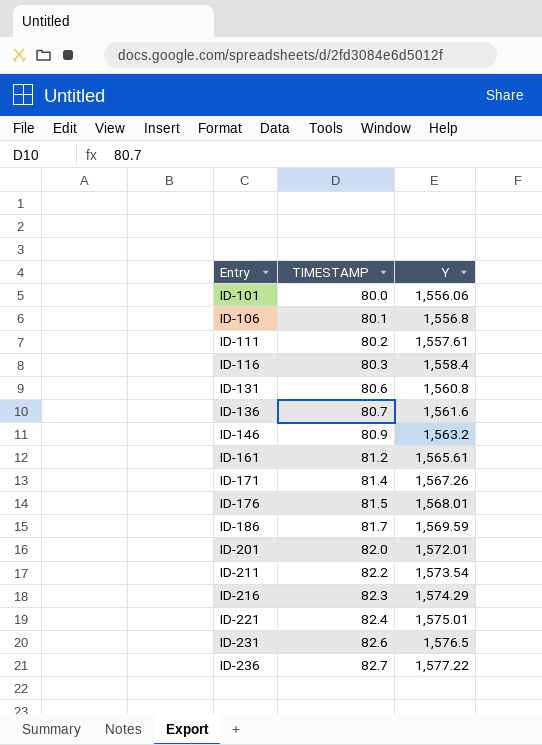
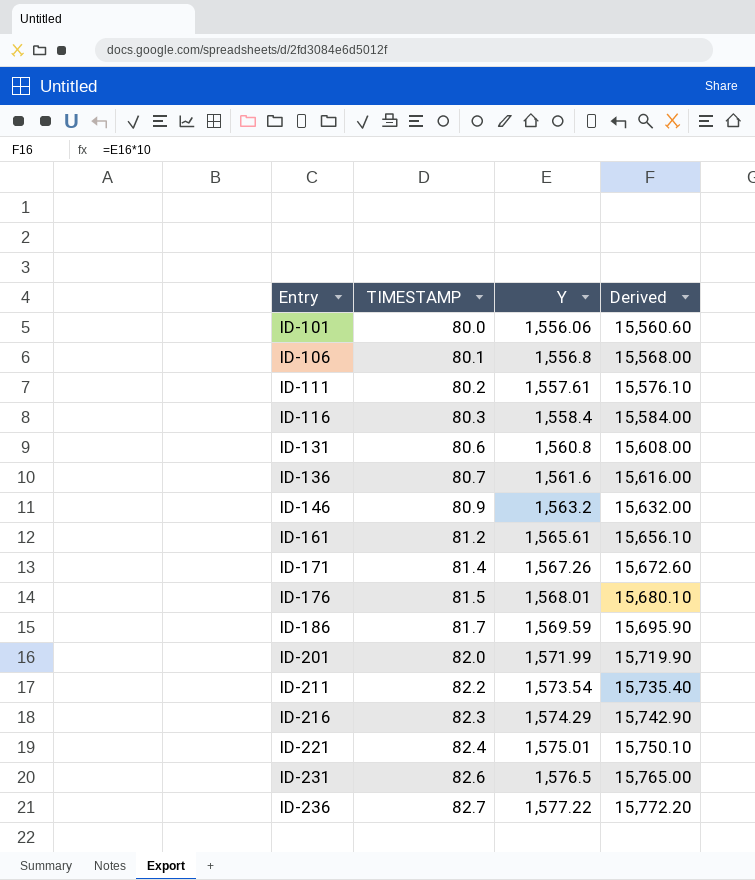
column Derived | formula: none -> [Y] * 10
ID-201 | Y: 1,572.01 -> 1,571.99

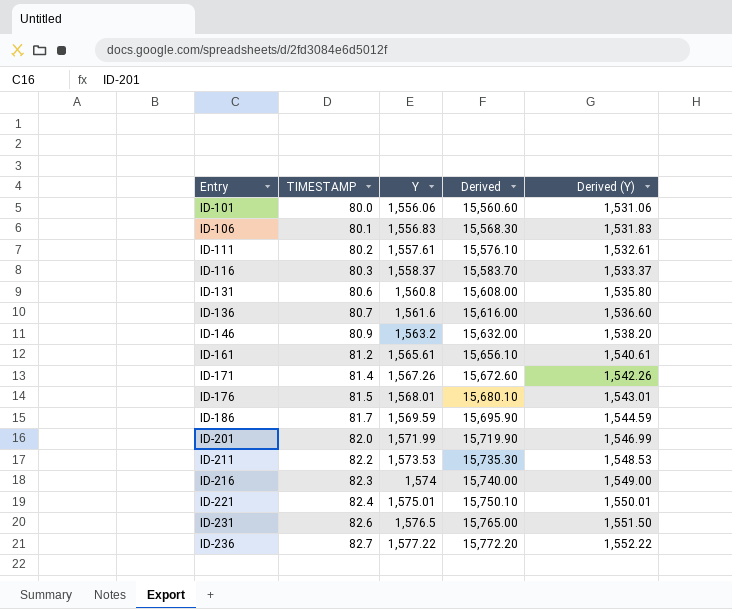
column Derived (Y) | formula: none -> [Y] - 25
ID-106 | Y: 1,556.8 -> 1,556.83
ID-106 | Derived: 15,568.00 -> 15,568.30
ID-116 | Y: 1,558.4 -> 1,558.37
ID-116 | Derived: 15,584.00 -> 15,583.70
ID-211 | Y: 1,573.54 -> 1,573.53
ID-211 | Derived: 15,735.40 -> 15,735.30
ID-216 | Y: 1,574.29 -> 1,574
ID-216 | Derived: 15,742.90 -> 15,740.00

